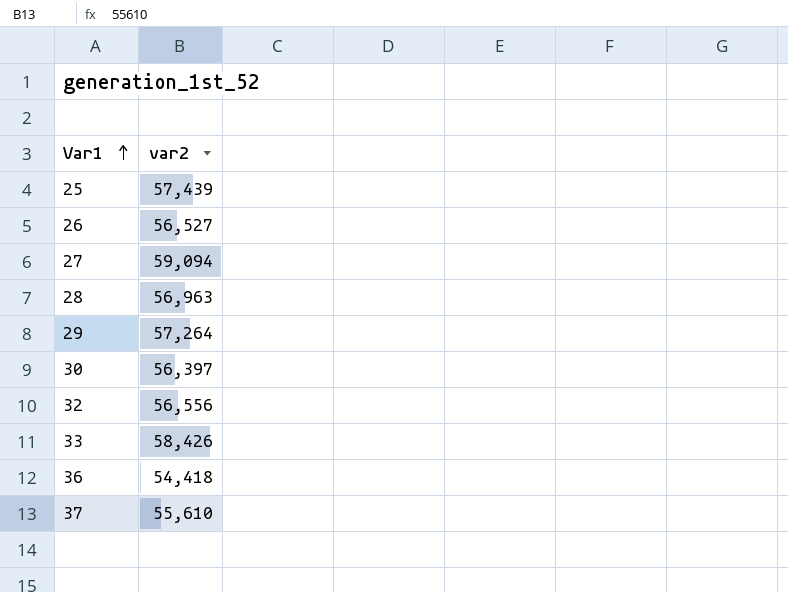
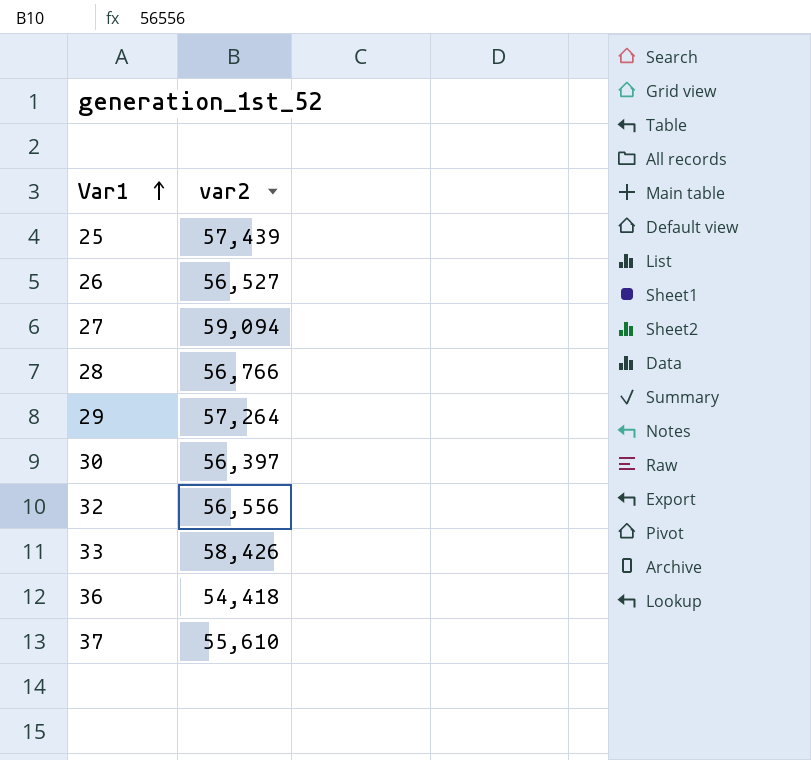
28 | var2: 56,963 -> 56,766

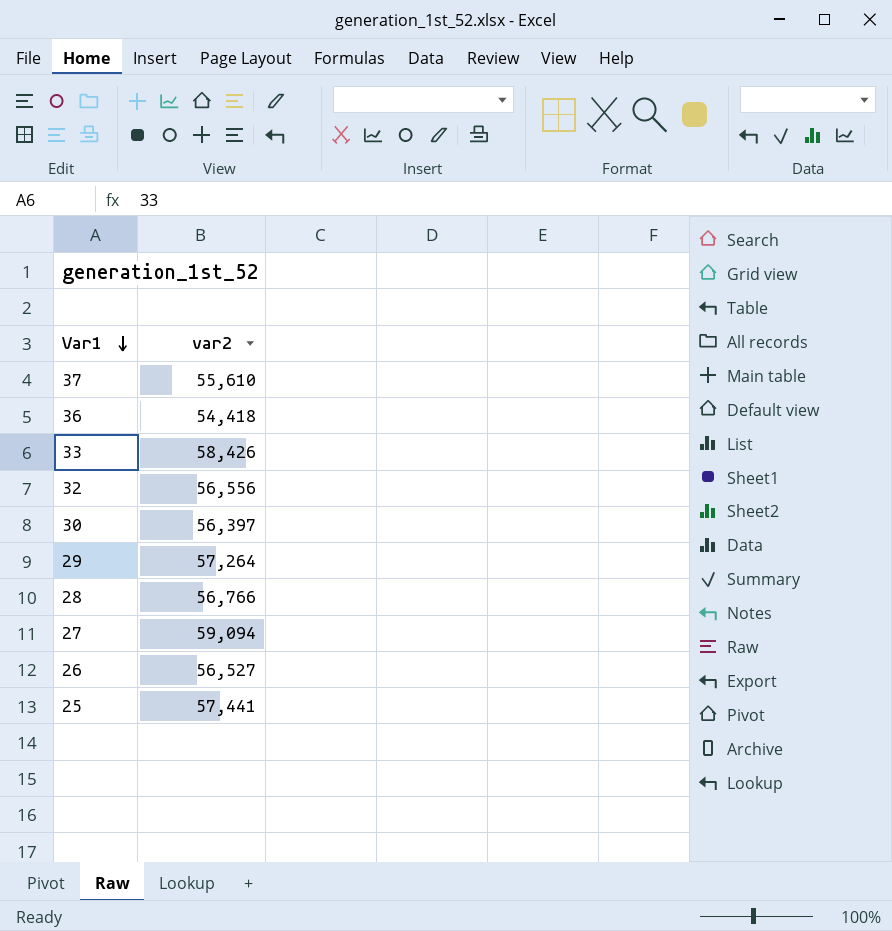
row order: Var1 ascending -> Var1 descending
25 | var2: 57,439 -> 57,441

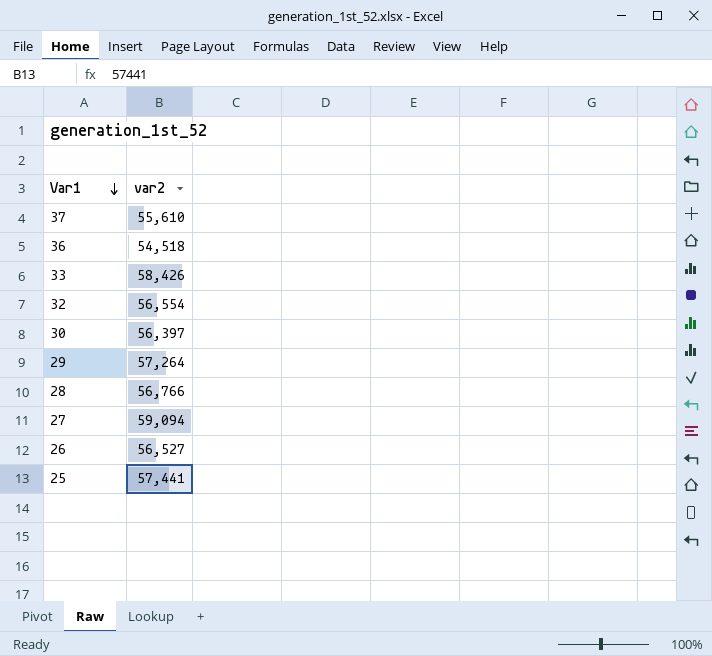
36 | var2: 54,418 -> 54,518
32 | var2: 56,556 -> 56,554

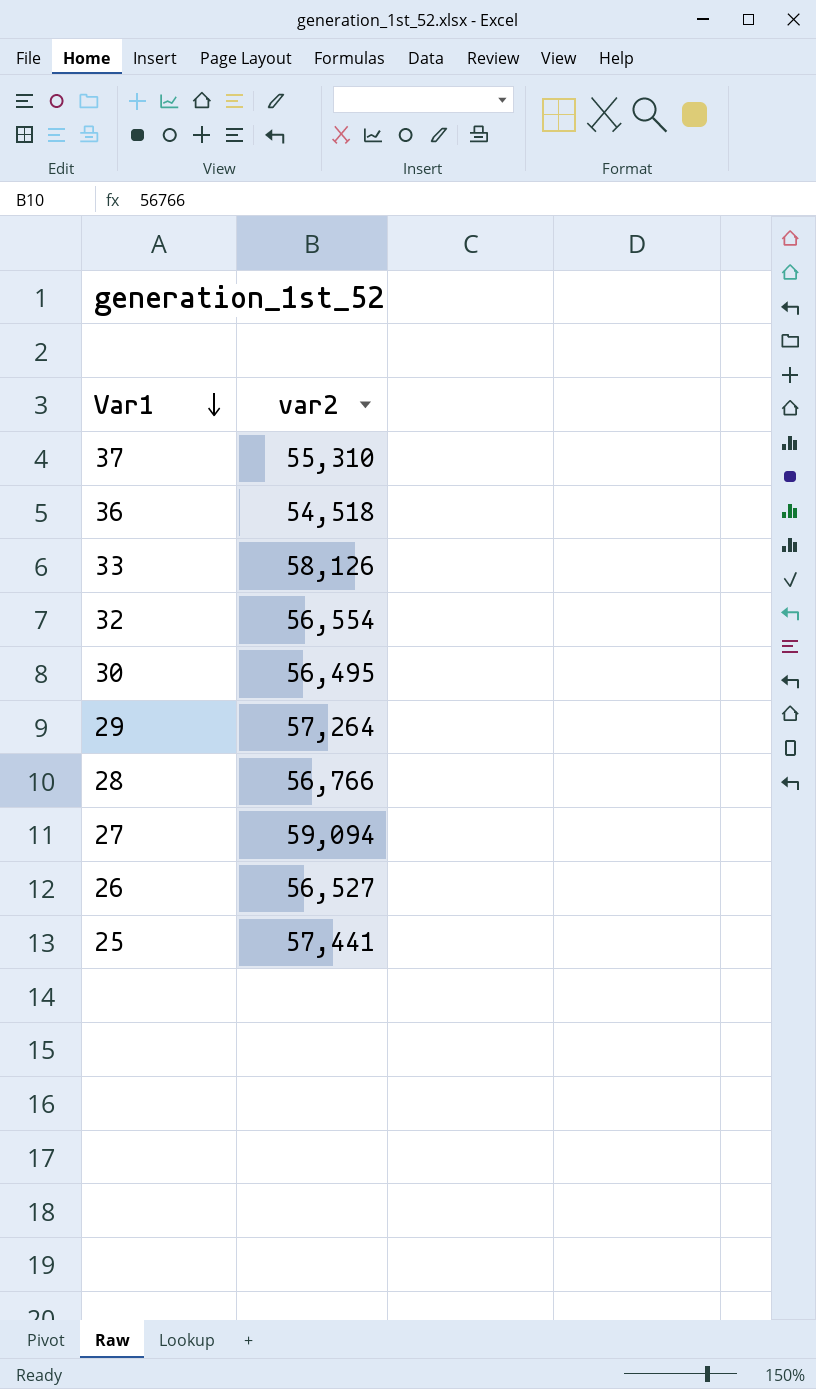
37 | var2: 55,610 -> 55,310
33 | var2: 58,426 -> 58,126
30 | var2: 56,397 -> 56,495

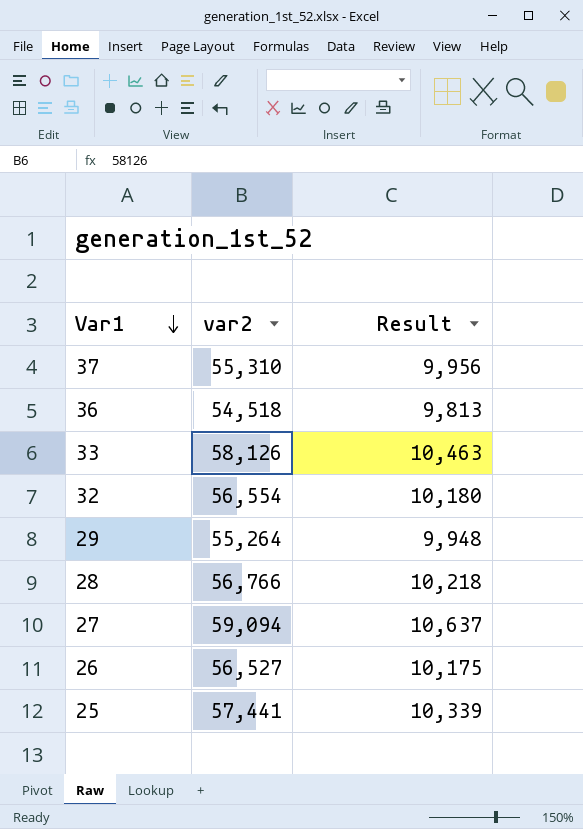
column Result | formula: none -> [var2] * 0.18
row 30: 56,495 -> none
29 | var2: 57,264 -> 55,264

